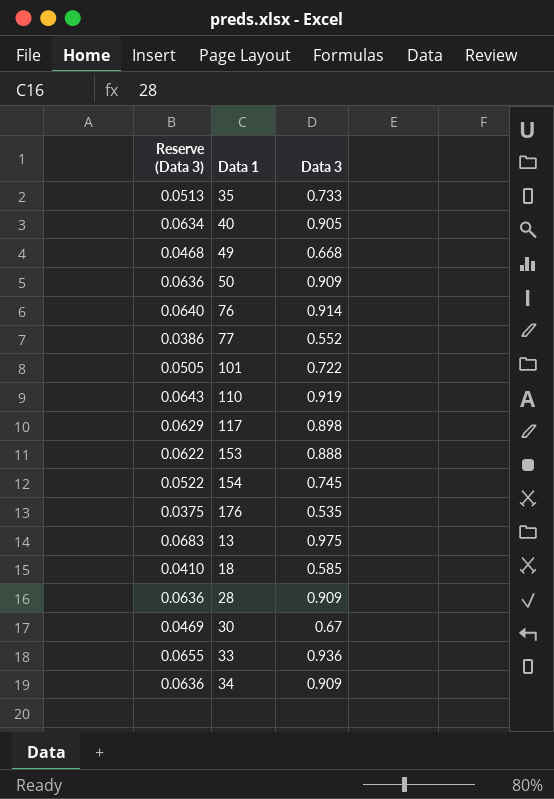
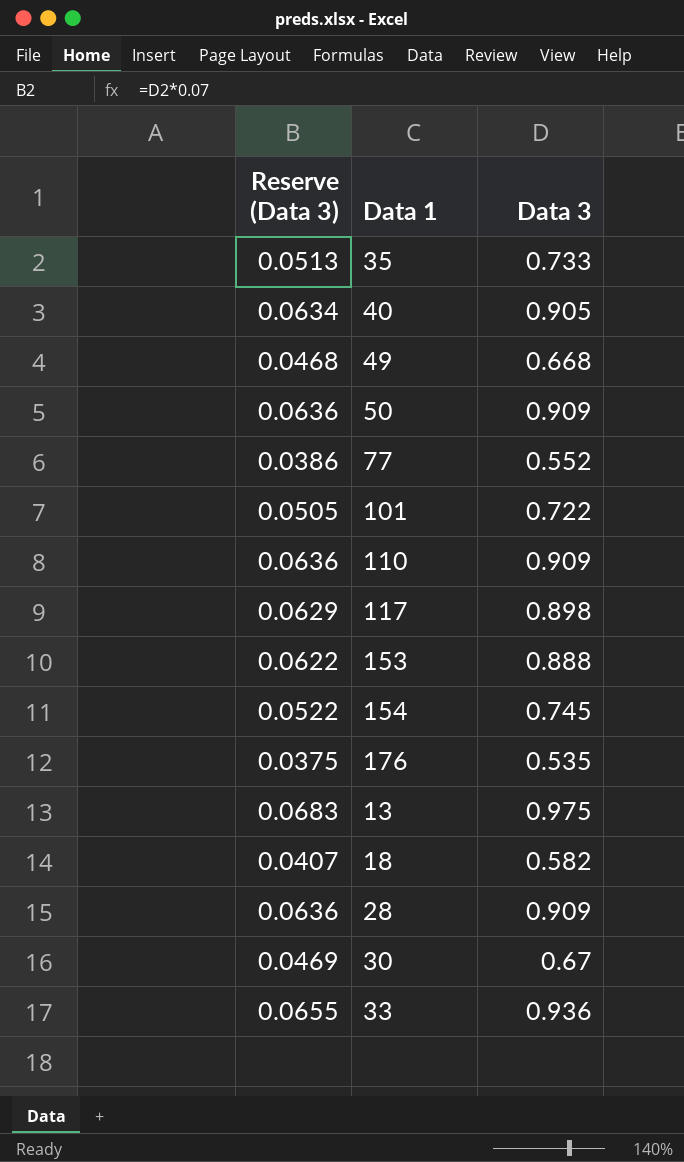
row 76: 0.0640 | 0.914 -> none
row 34: 0.0636 | 0.909 -> none
110 | Reserve (Data 3): 0.0643 -> 0.0636
110 | Data 3: 0.919 -> 0.909
18 | Reserve (Data 3): 0.0410 -> 0.0407
18 | Data 3: 0.585 -> 0.582

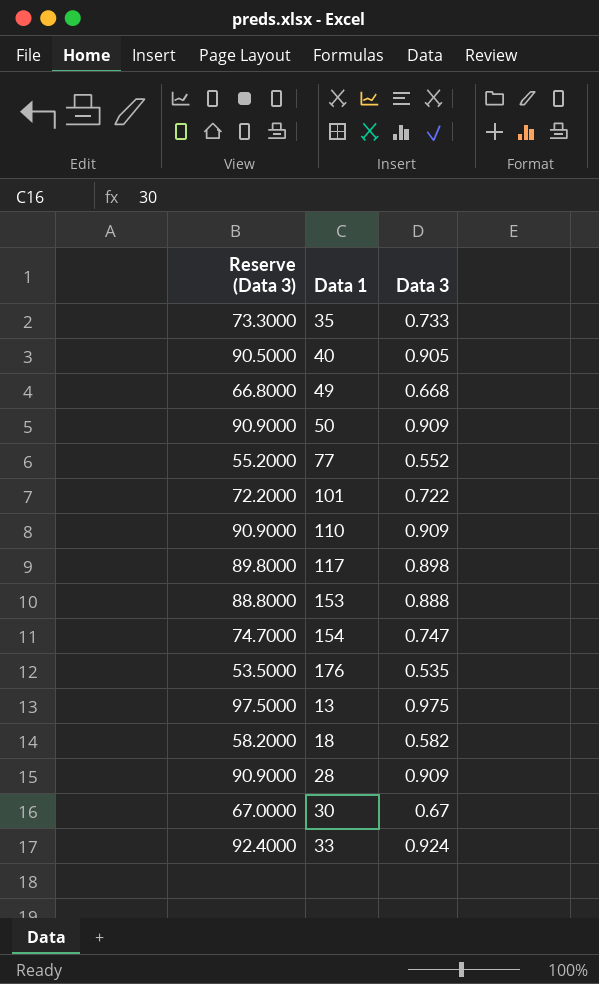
column Reserve (Data 3) | formula: [Data 3] * 0.07 -> [Data 3] * 100
154 | Data 3: 0.745 -> 0.747
33 | Data 3: 0.936 -> 0.924

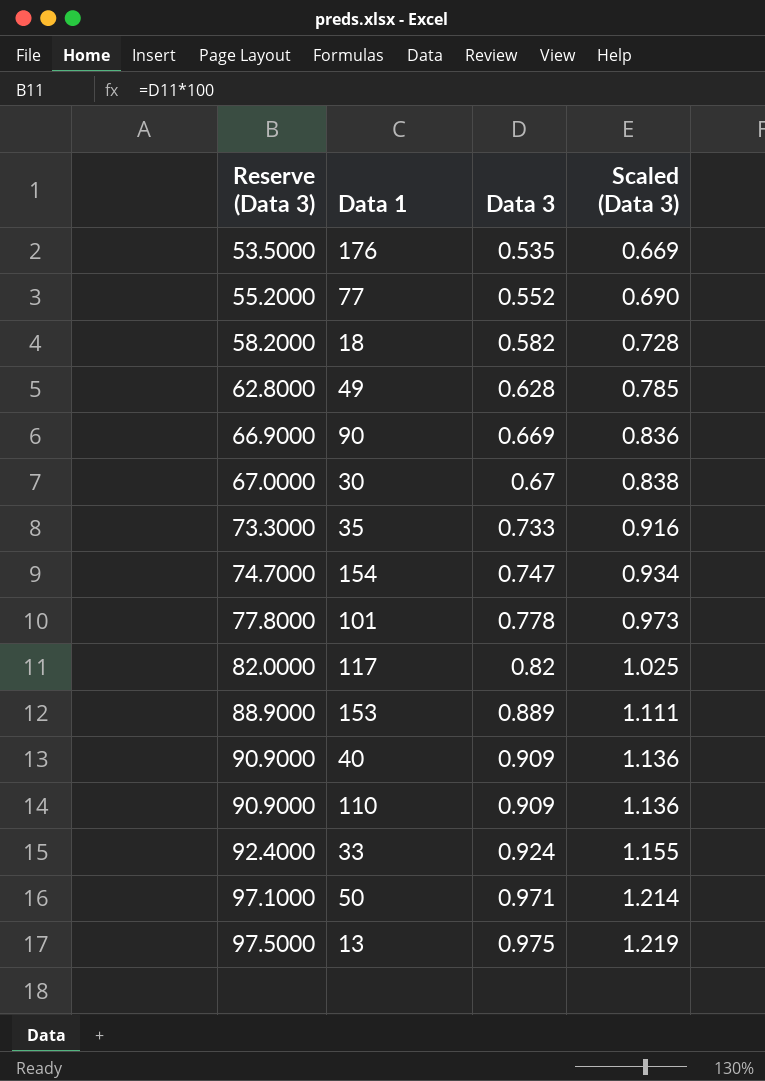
row order: none -> Reserve (Data 3) ascending
column Scaled (Data 3) | formula: none -> [Data 3] * 1.25
row 28: 90.9000 | 0.909 -> none
49 | Reserve (Data 3): 66.8000 -> 62.8000
49 | Data 3: 0.668 -> 0.628
row 90: none -> 66.9000 | 0.669 | 0.836
101 | Reserve (Data 3): 72.2000 -> 77.8000
101 | Data 3: 0.722 -> 0.778
117 | Reserve (Data 3): 89.8000 -> 82.0000
117 | Data 3: 0.898 -> 0.82
153 | Reserve (Data 3): 88.8000 -> 88.9000
153 | Data 3: 0.888 -> 0.889
40 | Reserve (Data 3): 90.5000 -> 90.9000
40 | Data 3: 0.905 -> 0.909
50 | Reserve (Data 3): 90.9000 -> 97.1000
50 | Data 3: 0.909 -> 0.971

